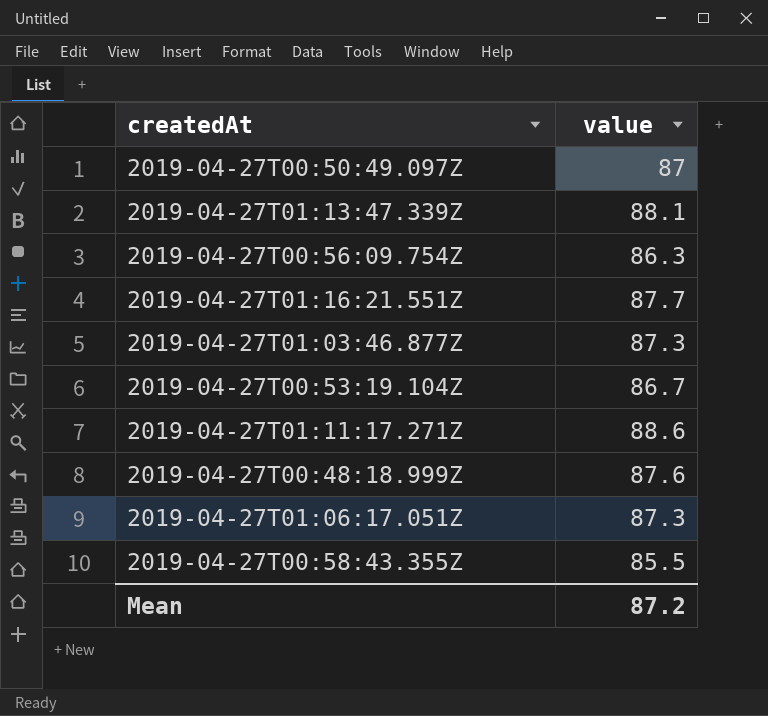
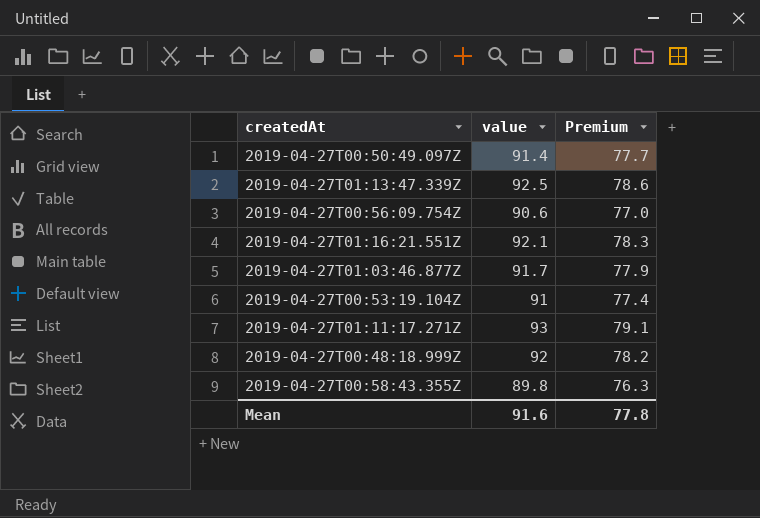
column Premium | formula: none -> [value] * 0.85
row 2019-04-27T01:06:17.051Z: 87.3 -> none
2019-04-27T00:50:49.097Z | value: 87 -> 91.4
2019-04-27T01:13:47.339Z | value: 88.1 -> 92.5
2019-04-27T00:56:09.754Z | value: 86.3 -> 90.6
2019-04-27T01:16:21.551Z | value: 87.7 -> 92.1
2019-04-27T01:03:46.877Z | value: 87.3 -> 91.7
2019-04-27T00:53:19.104Z | value: 86.7 -> 91
2019-04-27T01:11:17.271Z | value: 88.6 -> 93
2019-04-27T00:48:18.999Z | value: 87.6 -> 92
2019-04-27T00:58:43.355Z | value: 85.5 -> 89.8
Mean | value: 87.2 -> 91.6

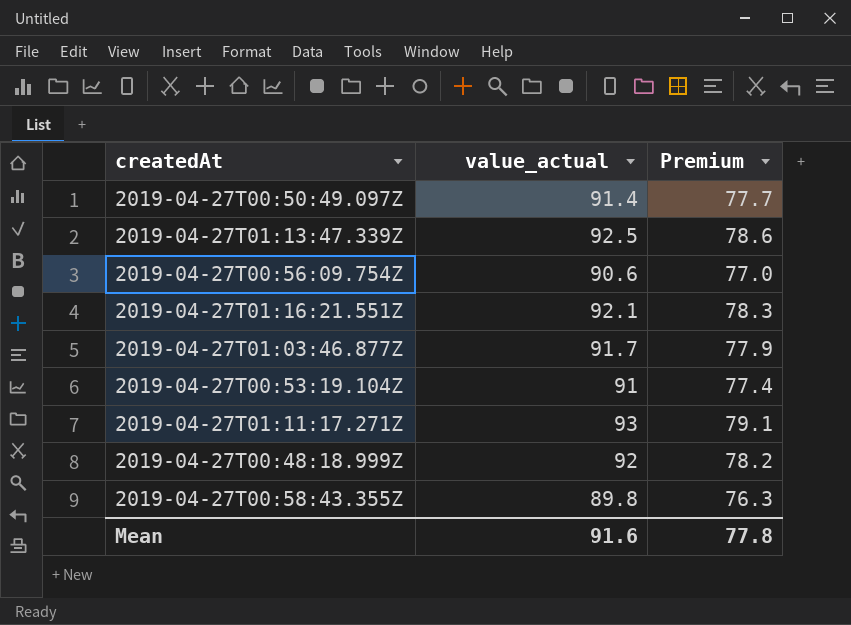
column name: value -> value_actual

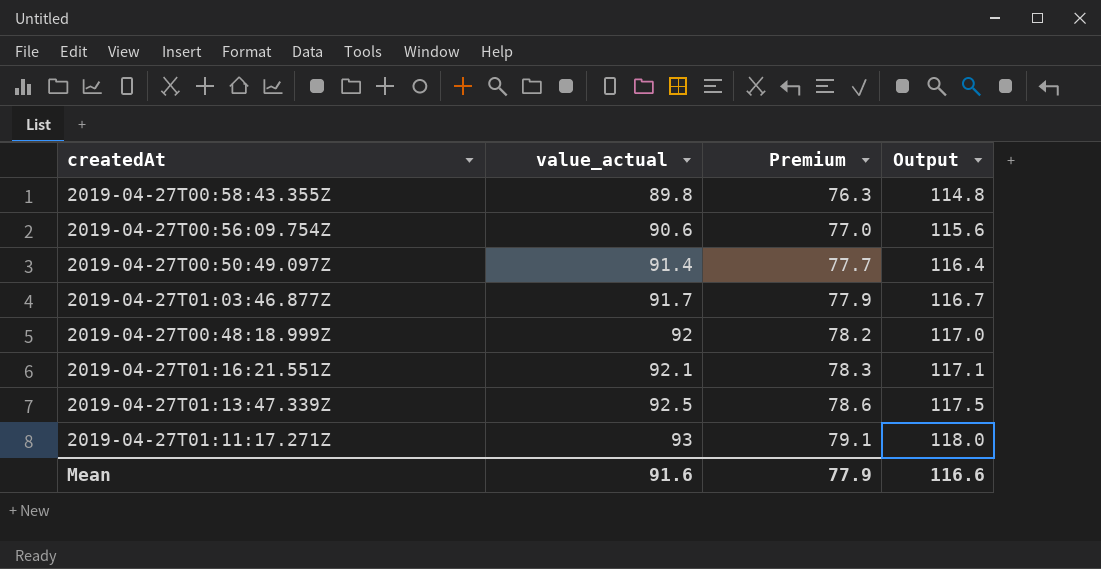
row order: none -> value_actual ascending
column Output | formula: none -> [value_actual] + 25
row 2019-04-27T00:53:19.104Z: 91 | 77.4 -> none
Mean | Premium: 77.8 -> 77.9

